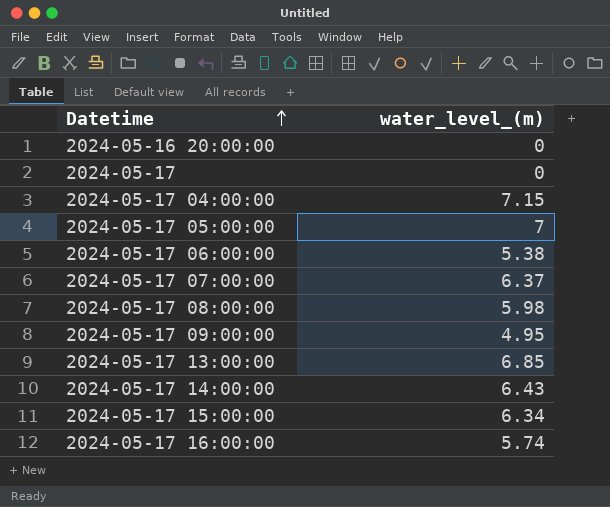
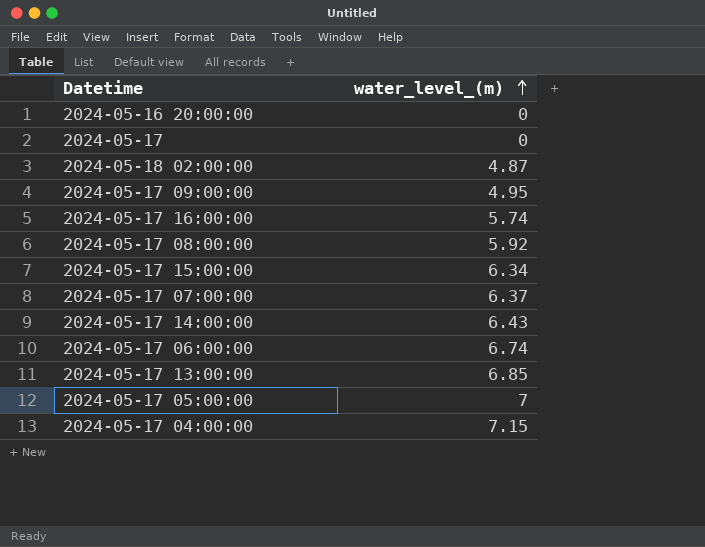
row order: Datetime ascending -> water_level_(m) ascending
row 2024-05-18 02:00:00: none -> 4.87
2024-05-17 08:00:00 | water_level_(m): 5.98 -> 5.92
2024-05-17 06:00:00 | water_level_(m): 5.38 -> 6.74

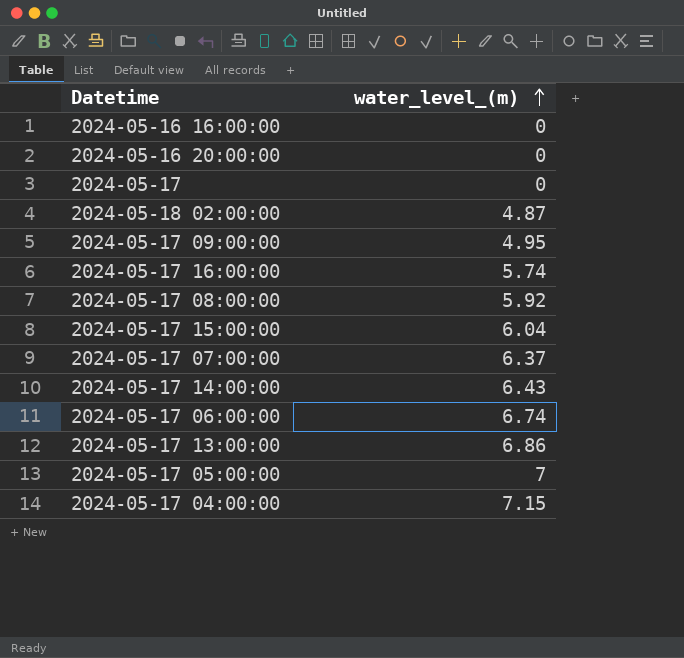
row 2024-05-16 16:00:00: none -> 0
2024-05-17 15:00:00 | water_level_(m): 6.34 -> 6.04
2024-05-17 13:00:00 | water_level_(m): 6.85 -> 6.86

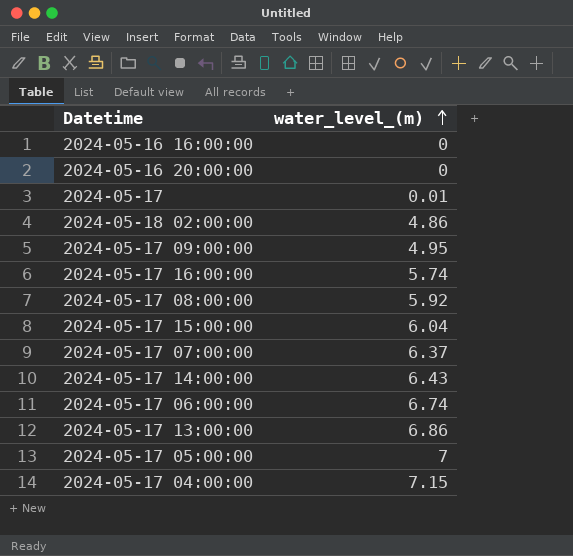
2024-05-17 | water_level_(m): 0 -> 0.01
2024-05-18 02:00:00 | water_level_(m): 4.87 -> 4.86

